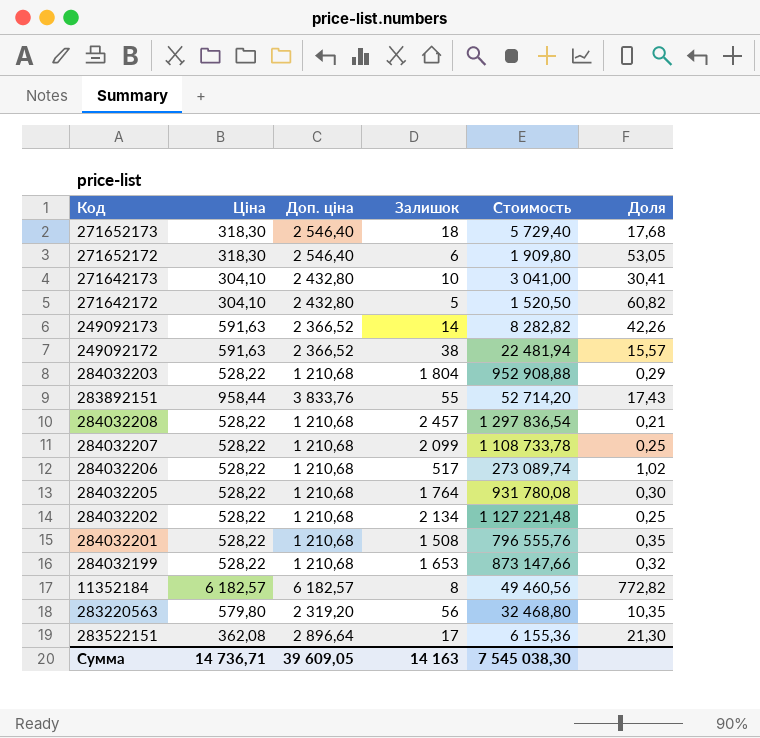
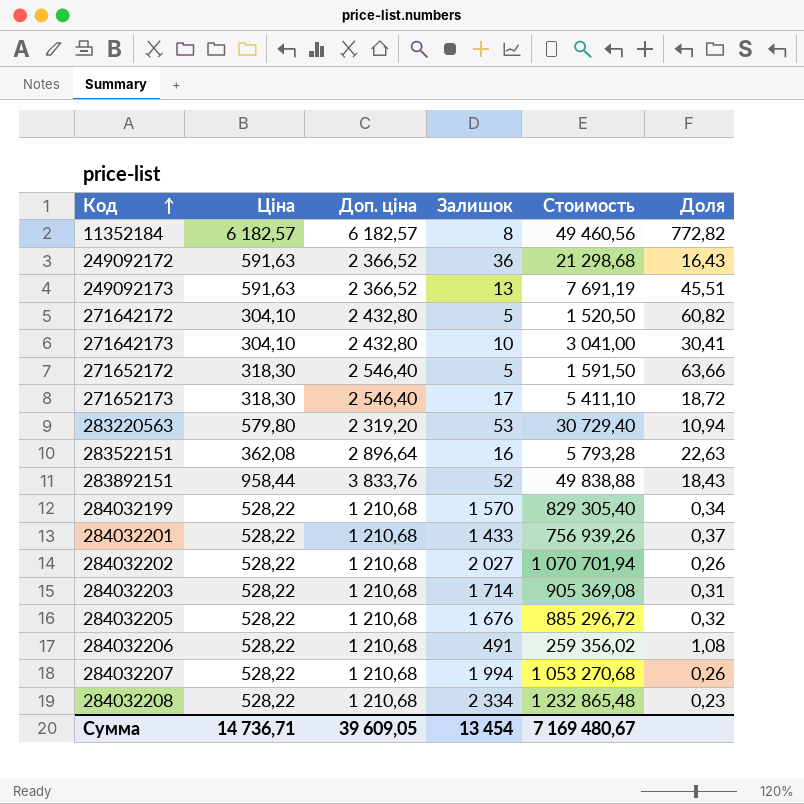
row order: none -> Код ascending
249092172 | Залишок: 38 -> 36
249092172 | Стоимость: 22 481,94 -> 21 298,68
249092172 | Доля: 15,57 -> 16,43
249092173 | Залишок: 14 -> 13
249092173 | Стоимость: 8 282,82 -> 7 691,19
249092173 | Доля: 42,26 -> 45,51
271652172 | Залишок: 6 -> 5
271652172 | Стоимость: 1 909,80 -> 1 591,50
271652172 | Доля: 53,05 -> 63,66
271652173 | Залишок: 18 -> 17
271652173 | Стоимость: 5 729,40 -> 5 411,10
271652173 | Доля: 17,68 -> 18,72
283220563 | Залишок: 56 -> 53
283220563 | Стоимость: 32 468,80 -> 30 729,40
283220563 | Доля: 10,35 -> 10,94
283522151 | Залишок: 17 -> 16
283522151 | Стоимость: 6 155,36 -> 5 793,28
283522151 | Доля: 21,30 -> 22,63
283892151 | Залишок: 55 -> 52
283892151 | Стоимость: 52 714,20 -> 49 838,88
283892151 | Доля: 17,43 -> 18,43
284032199 | Залишок: 1 653 -> 1 570
284032199 | Стоимость: 873 147,66 -> 829 305,40
284032199 | Доля: 0,32 -> 0,34
284032201 | Залишок: 1 508 -> 1 433
284032201 | Стоимость: 796 555,76 -> 756 939,26
284032201 | Доля: 0,35 -> 0,37
284032202 | Залишок: 2 134 -> 2 027
284032202 | Стоимость: 1 127 221,48 -> 1 070 701,94
284032202 | Доля: 0,25 -> 0,26
284032203 | Залишок: 1 804 -> 1 714
284032203 | Стоимость: 952 908,88 -> 905 369,08
284032203 | Доля: 0,29 -> 0,31
284032205 | Залишок: 1 764 -> 1 676
284032205 | Стоимость: 931 780,08 -> 885 296,72
284032205 | Доля: 0,30 -> 0,32
284032206 | Залишок: 517 -> 491
284032206 | Стоимость: 273 089,74 -> 259 356,02
284032206 | Доля: 1,02 -> 1,08
284032207 | Залишок: 2 099 -> 1 994
284032207 | Стоимость: 1 108 733,78 -> 1 053 270,68
284032207 | Доля: 0,25 -> 0,26
284032208 | Залишок: 2 457 -> 2 334
284032208 | Стоимость: 1 297 836,54 -> 1 232 865,48
284032208 | Доля: 0,21 -> 0,23
Сумма | Залишок: 14 163 -> 13 454
Сумма | Стоимость: 7 545 038,30 -> 7 169 480,67

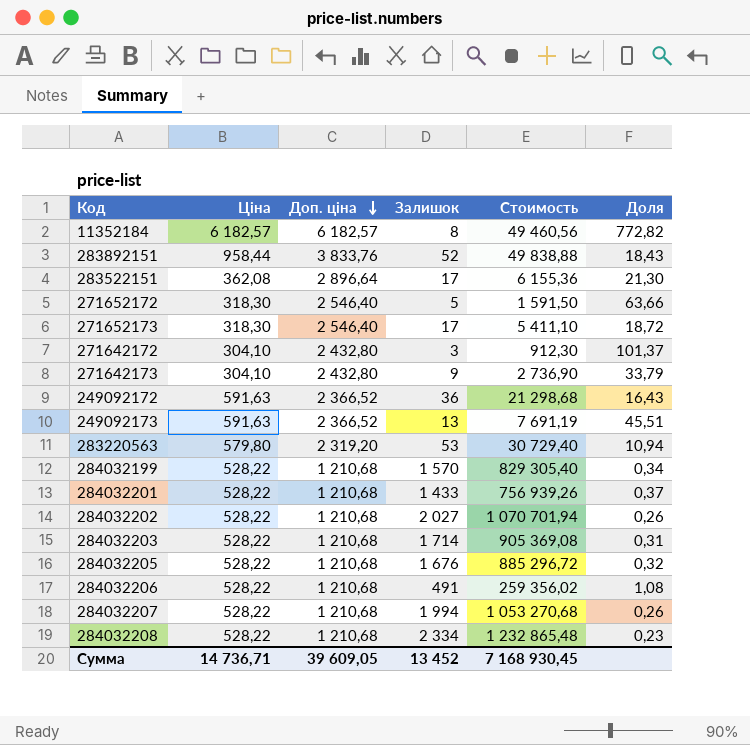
row order: Код ascending -> Доп. ціна descending
283522151 | Залишок: 16 -> 17
283522151 | Стоимость: 5 793,28 -> 6 155,36
283522151 | Доля: 22,63 -> 21,30
271642172 | Залишок: 5 -> 3
271642172 | Стоимость: 1 520,50 -> 912,30
271642172 | Доля: 60,82 -> 101,37
271642173 | Залишок: 10 -> 9
271642173 | Стоимость: 3 041,00 -> 2 736,90
271642173 | Доля: 30,41 -> 33,79
Сумма | Залишок: 13 454 -> 13 452
Сумма | Стоимость: 7 169 480,67 -> 7 168 930,45

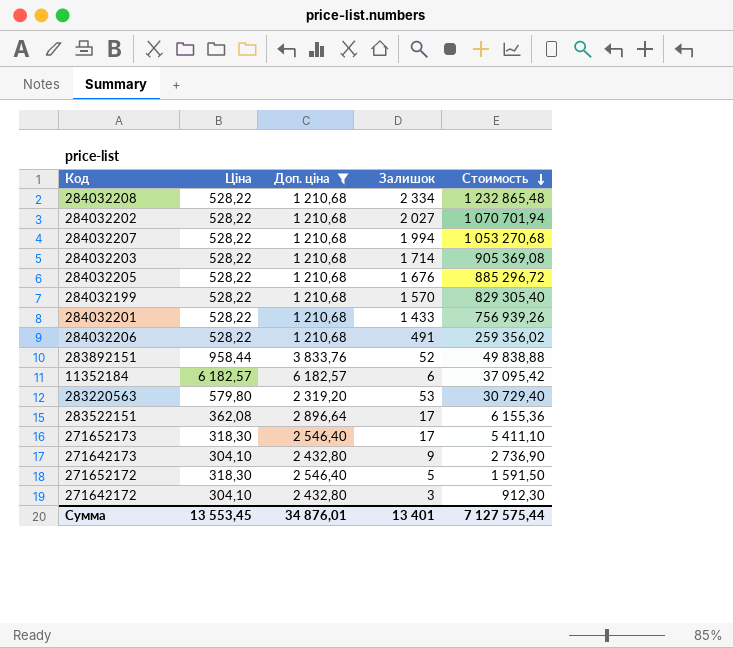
filter: none -> Доп. ціна != 2 366,52
row order: Доп. ціна descending -> Стоимость descending
column Доля | formula: [Ціна] / [Залишок] -> none
11352184 | Залишок: 8 -> 6
11352184 | Стоимость: 49 460,56 -> 37 095,42
Сумма | Ціна: 14 736,71 -> 13 553,45
Сумма | Доп. ціна: 39 609,05 -> 34 876,01
Сумма | Залишок: 13 452 -> 13 401
Сумма | Стоимость: 7 168 930,45 -> 7 127 575,44

